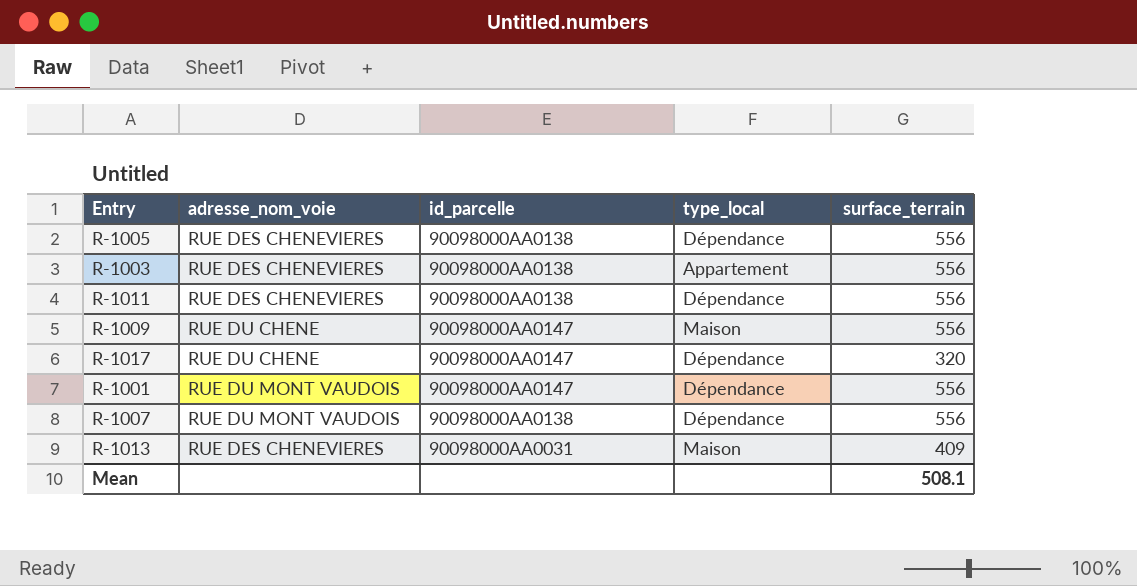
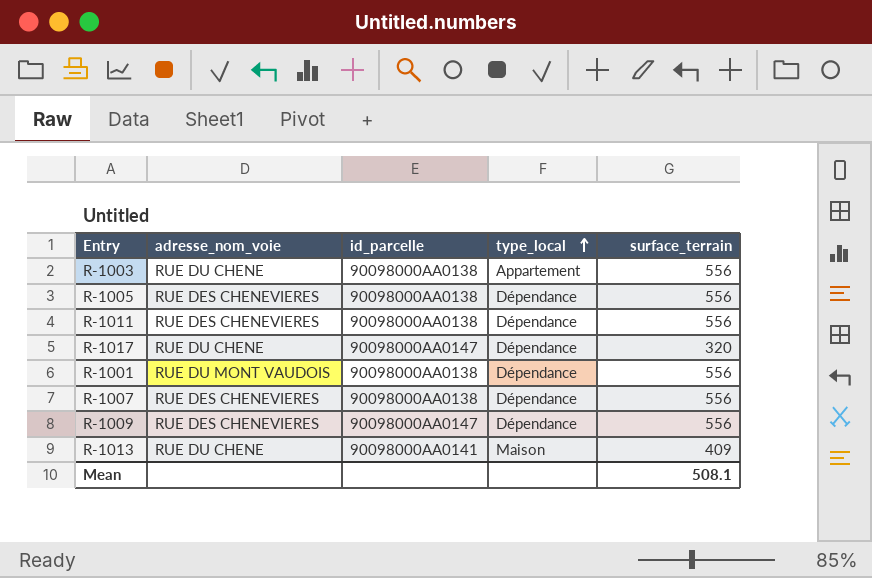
row order: none -> type_local ascending
R-1003 | adresse_nom_voie: RUE DES CHENEVIERES -> RUE DU CHENE
R-1001 | id_parcelle: 90098000AA0147 -> 90098000AA0138
R-1007 | adresse_nom_voie: RUE DU MONT VAUDOIS -> RUE DES CHENEVIERES
R-1009 | adresse_nom_voie: RUE DU CHENE -> RUE DES CHENEVIERES
R-1009 | type_local: Maison -> Dépendance
R-1013 | adresse_nom_voie: RUE DES CHENEVIERES -> RUE DU CHENE
R-1013 | id_parcelle: 90098000AA0031 -> 90098000AA0141

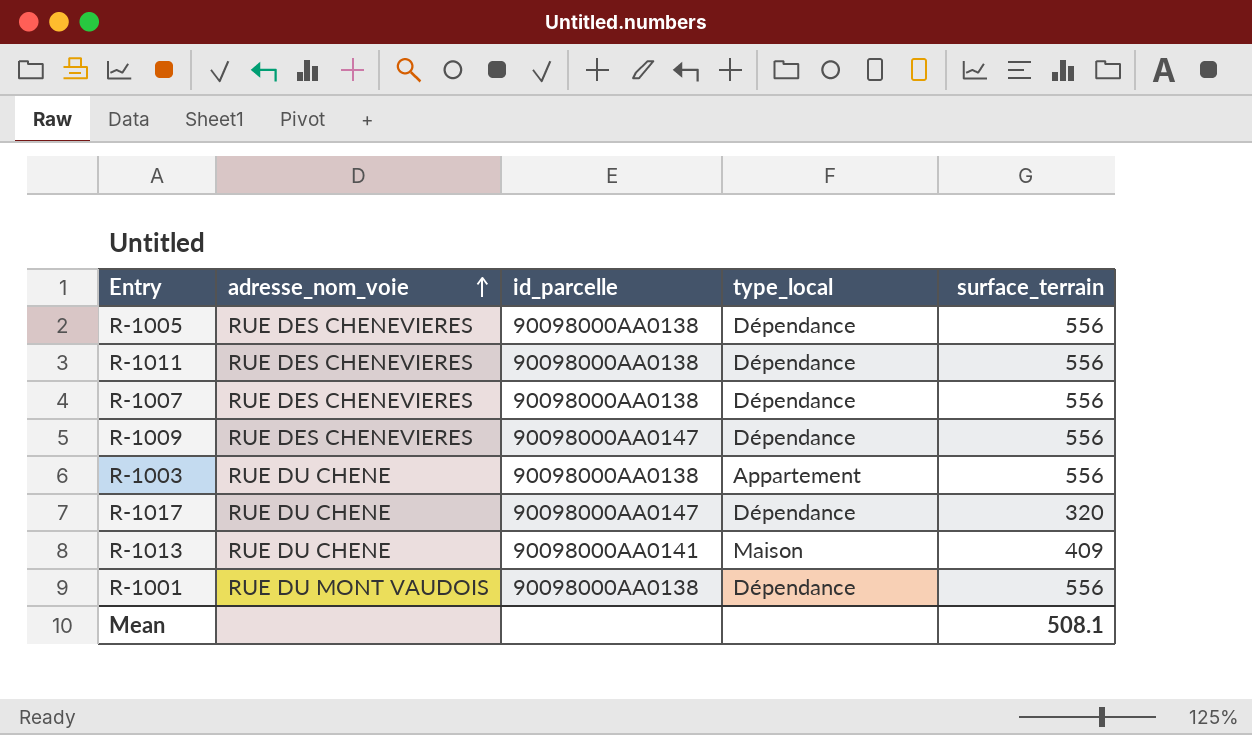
row order: type_local ascending -> adresse_nom_voie ascending

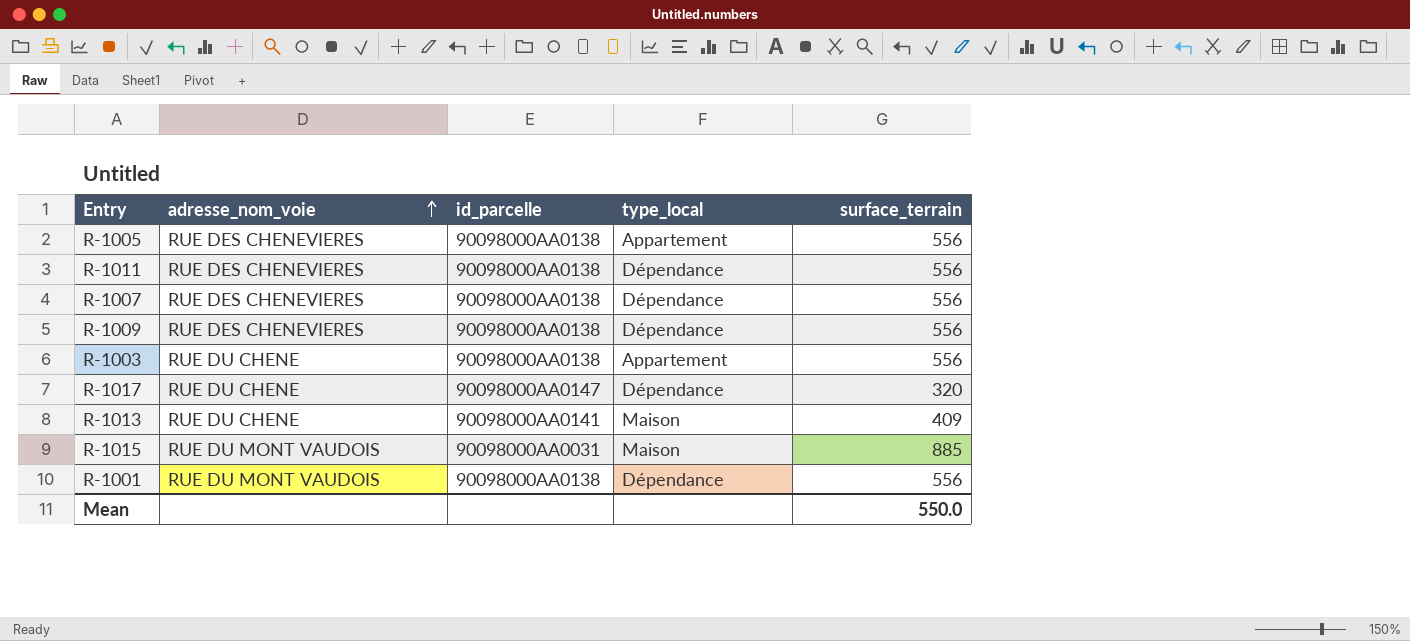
R-1005 | type_local: Dépendance -> Appartement
R-1009 | id_parcelle: 90098000AA0147 -> 90098000AA0138
row R-1015: none -> RUE DU MONT VAUDOIS | 90098000AA0031 | Maison | 885
Mean | surface_terrain: 508.1 -> 550.0

